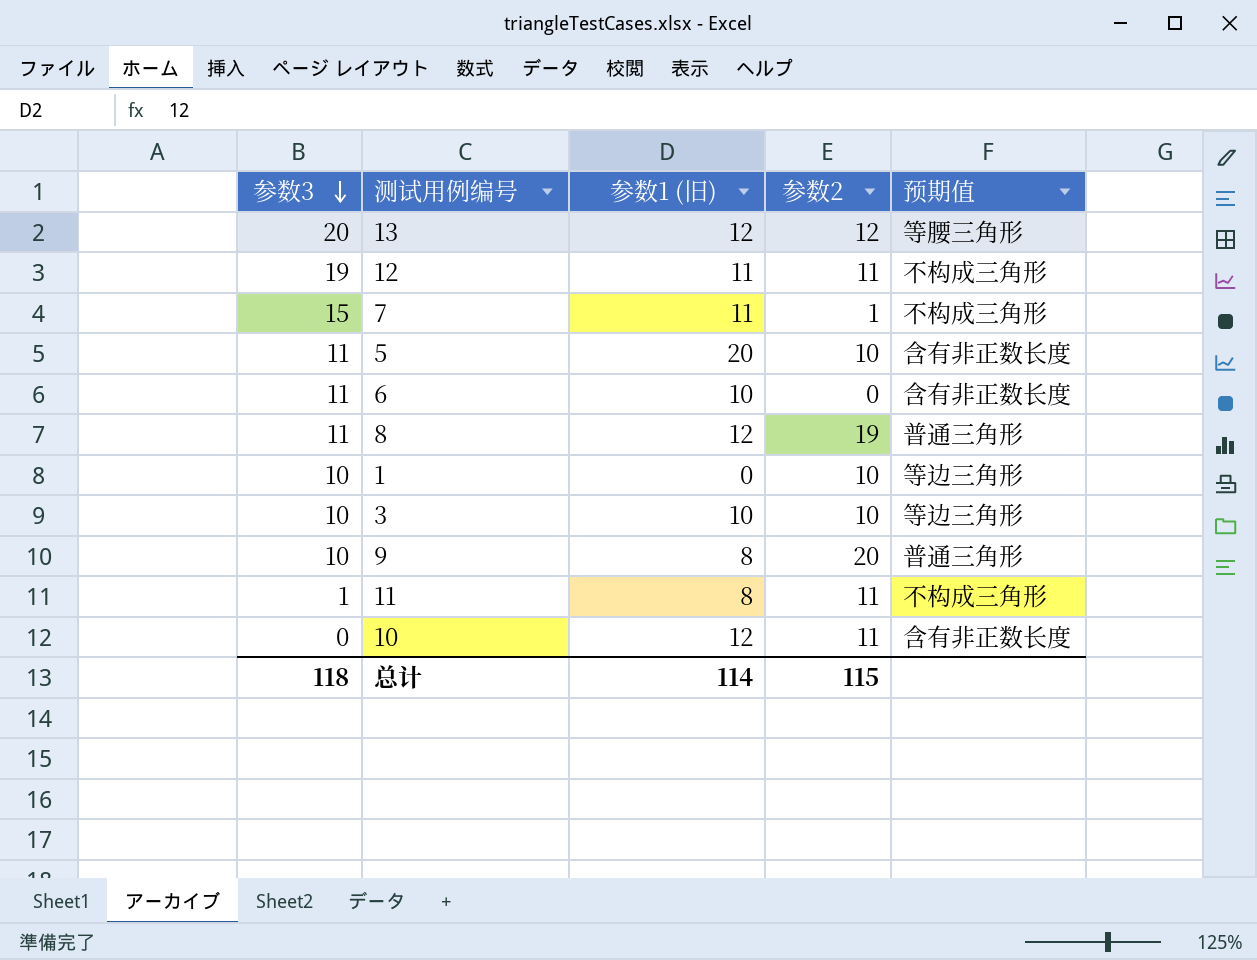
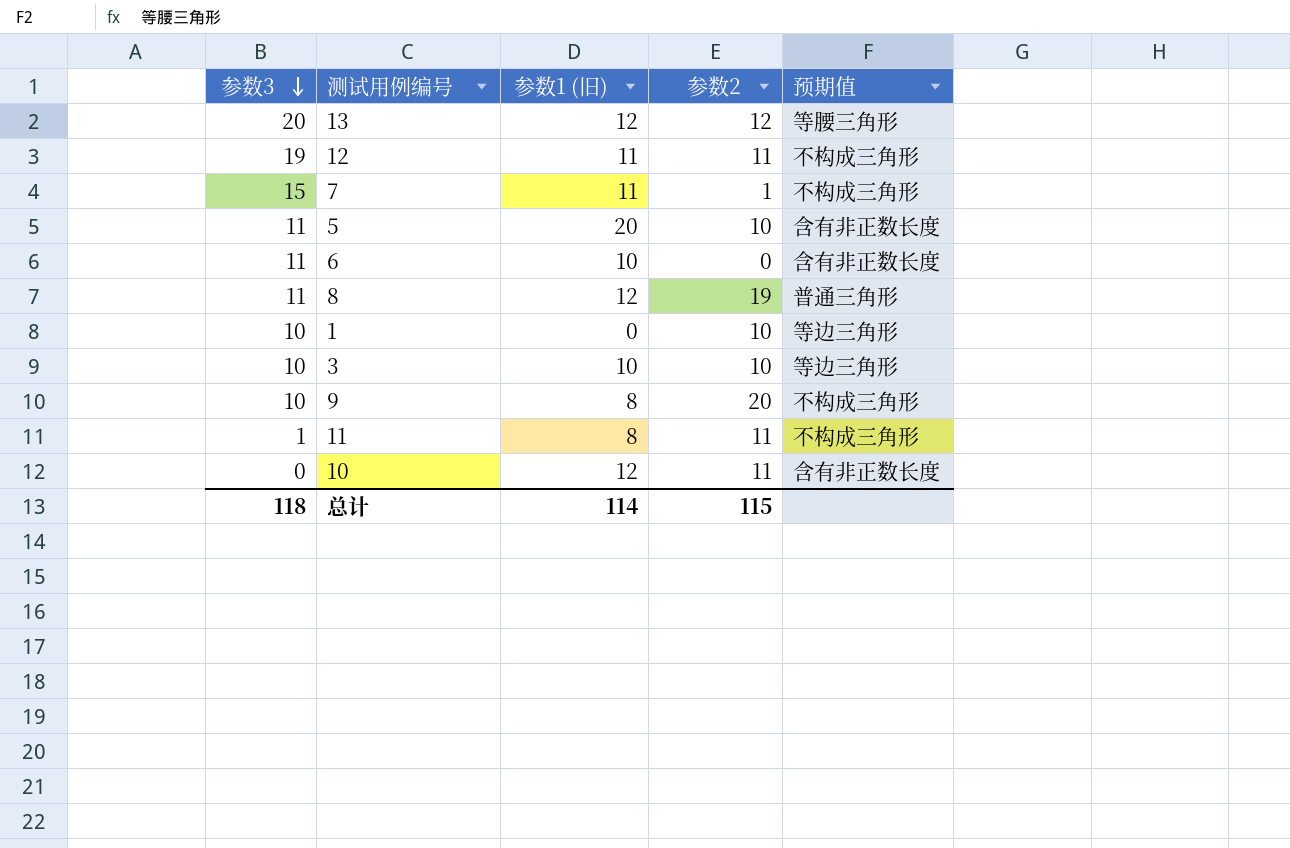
9 | 预期值: 普通三角形 -> 不构成三角形

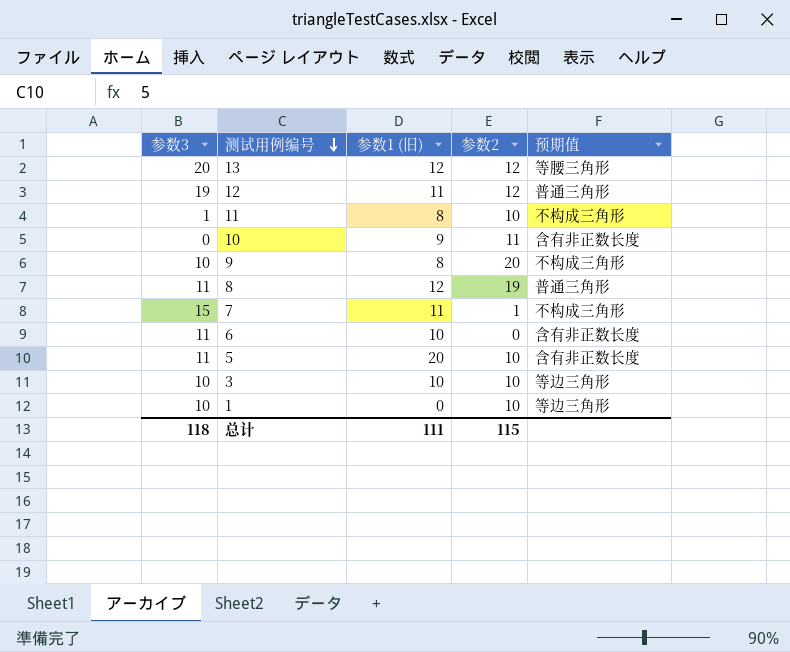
row order: 参数3 descending -> 测试用例编号 descending
12 | 参数2: 11 -> 12
12 | 预期值: 不构成三角形 -> 普通三角形
11 | 参数2: 11 -> 10
10 | 参数1 (旧): 12 -> 9
总计 | 参数1 (旧): 114 -> 111

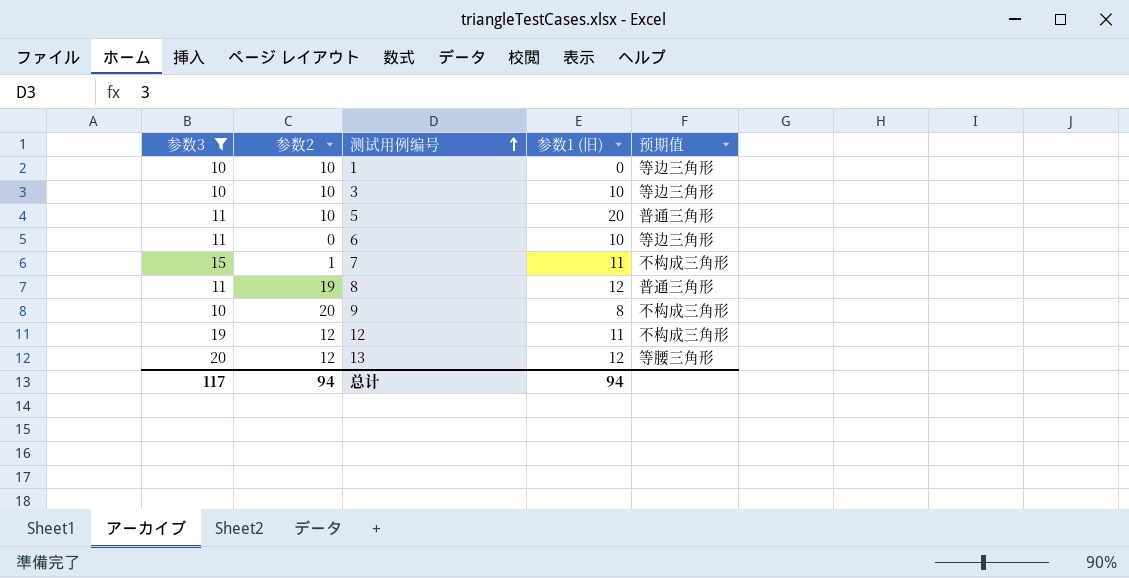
filter: none -> 参数3 >= 10
row order: 测试用例编号 descending -> 测试用例编号 ascending
column 参数2 | position: 4 -> 2
5 | 预期值: 含有非正数长度 -> 普通三角形
6 | 预期值: 含有非正数长度 -> 等边三角形
12 | 预期值: 普通三角形 -> 不构成三角形
总计 | 参数3: 118 -> 117
总计 | 参数2: 115 -> 94
总计 | 参数1 (旧): 111 -> 94

